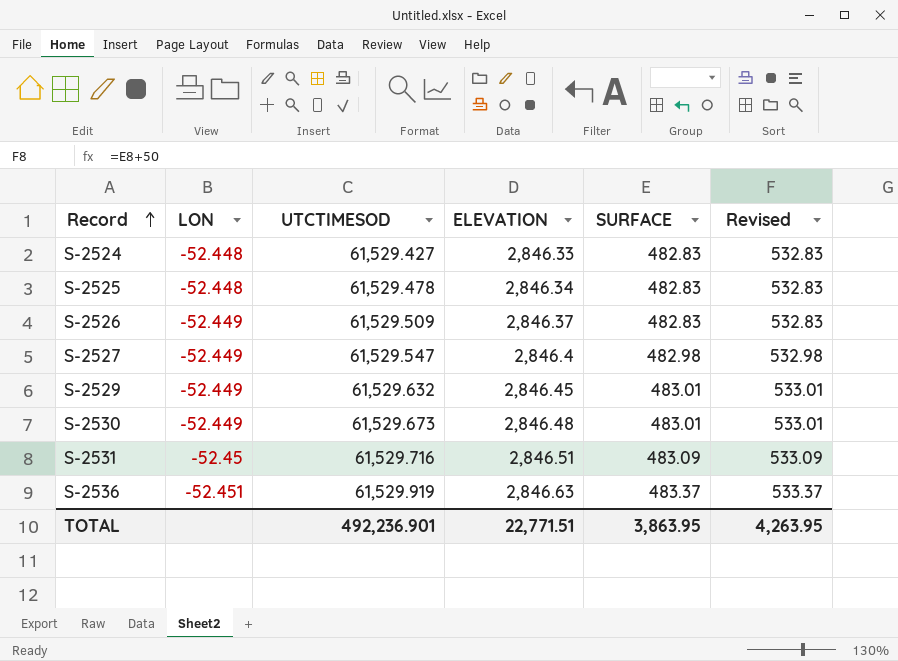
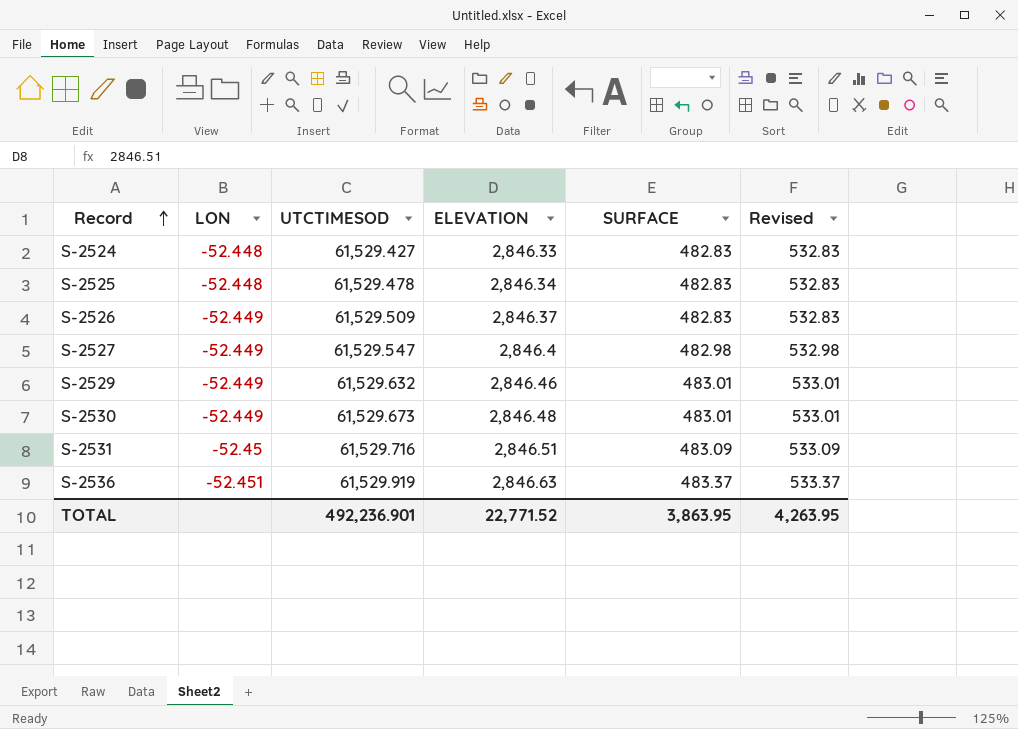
S-2529 | ELEVATION: 2,846.45 -> 2,846.46
TOTAL | ELEVATION: 22,771.51 -> 22,771.52

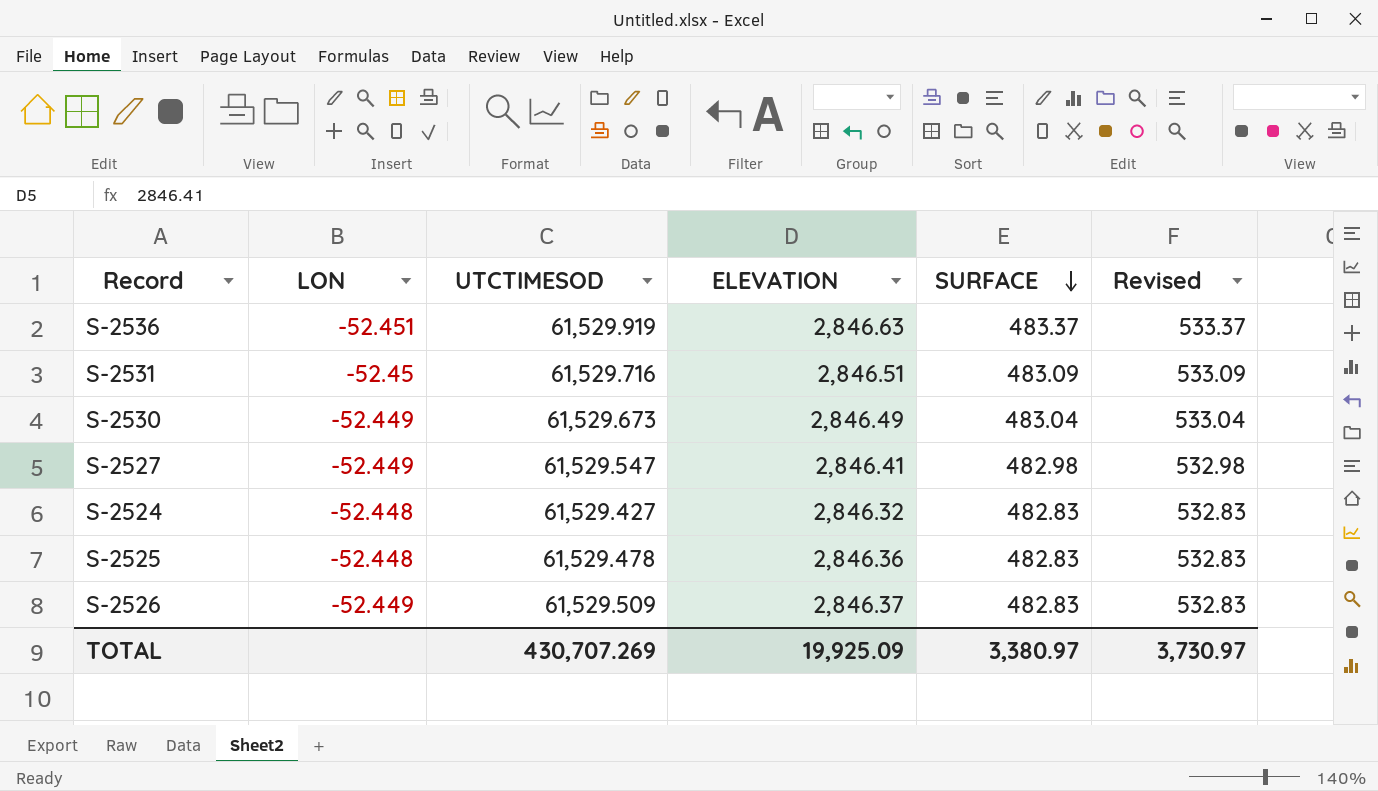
row order: Record ascending -> SURFACE descending
row S-2529: -52.449 | 61,529.632 | 2,846.46 | 483.01 | 533.01 -> none
S-2530 | ELEVATION: 2,846.48 -> 2,846.49
S-2530 | SURFACE: 483.01 -> 483.04
S-2530 | Revised: 533.01 -> 533.04
S-2527 | ELEVATION: 2,846.4 -> 2,846.41
S-2524 | ELEVATION: 2,846.33 -> 2,846.32
S-2525 | ELEVATION: 2,846.34 -> 2,846.36
TOTAL | UTCTIMESOD: 492,236.901 -> 430,707.269
TOTAL | ELEVATION: 22,771.52 -> 19,925.09
TOTAL | SURFACE: 3,863.95 -> 3,380.97
TOTAL | Revised: 4,263.95 -> 3,730.97

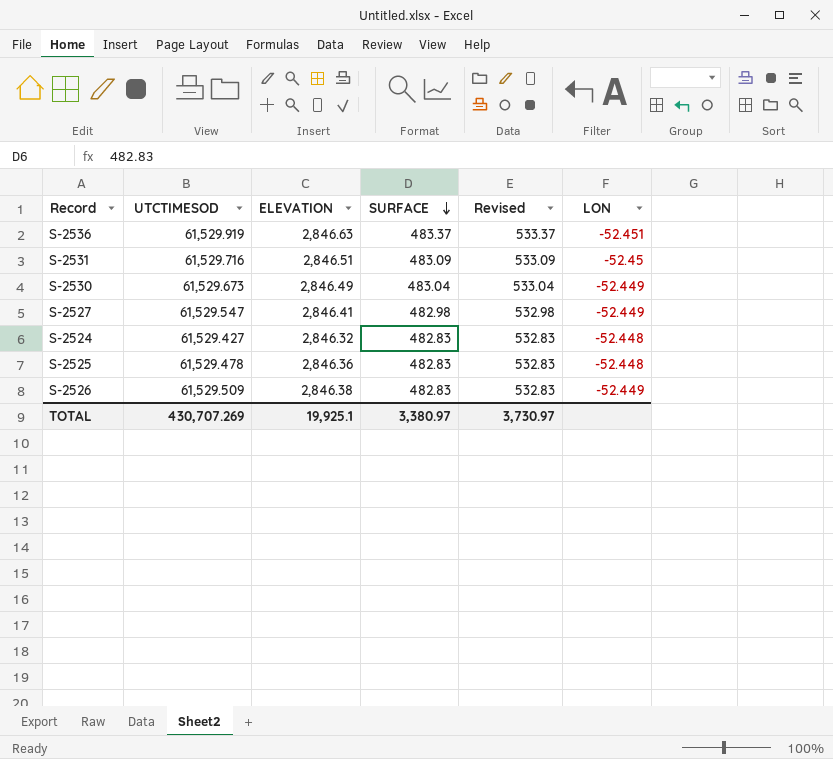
column LON | position: 2 -> 6
S-2526 | ELEVATION: 2,846.37 -> 2,846.38
TOTAL | ELEVATION: 19,925.09 -> 19,925.1

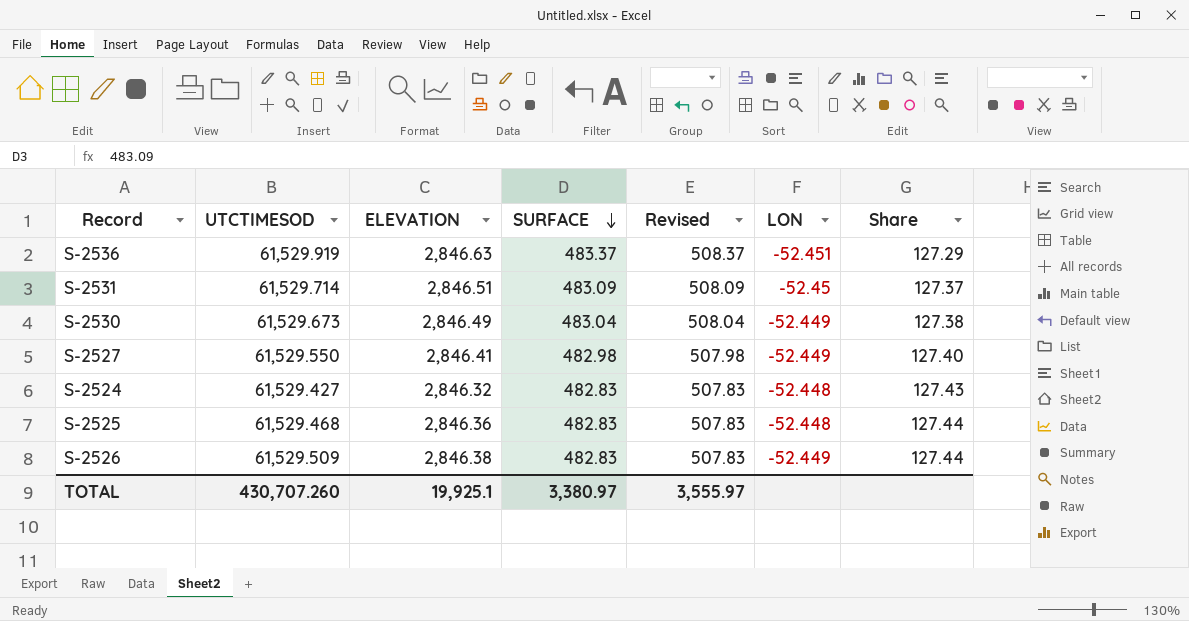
column Revised | formula: [SURFACE] + 50 -> [SURFACE] + 25
column Share | formula: none -> [UTCTIMESOD] / [SURFACE]
S-2531 | UTCTIMESOD: 61,529.716 -> 61,529.714
S-2527 | UTCTIMESOD: 61,529.547 -> 61,529.550
S-2525 | UTCTIMESOD: 61,529.478 -> 61,529.468
TOTAL | UTCTIMESOD: 430,707.269 -> 430,707.260
TOTAL | Revised: 3,730.97 -> 3,555.97

